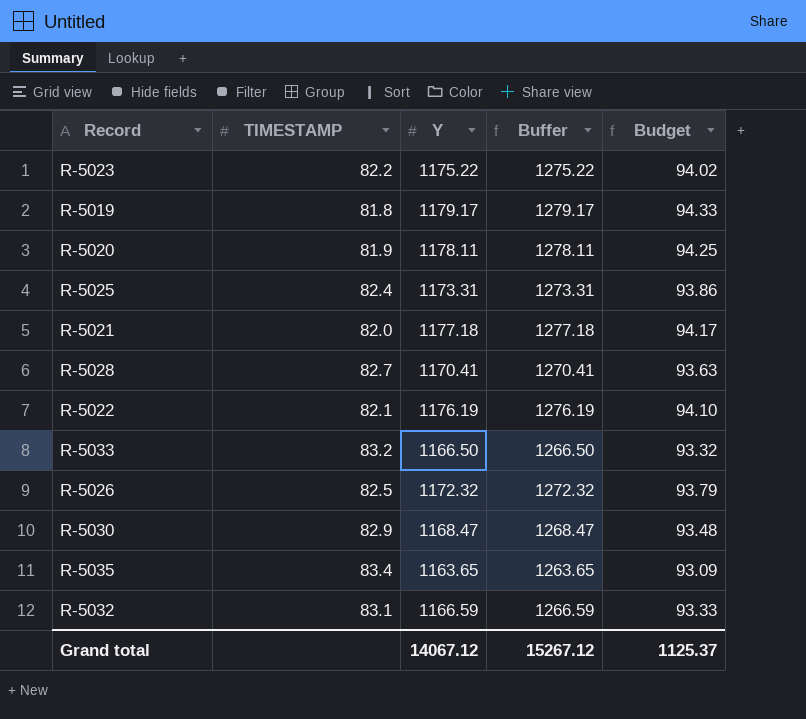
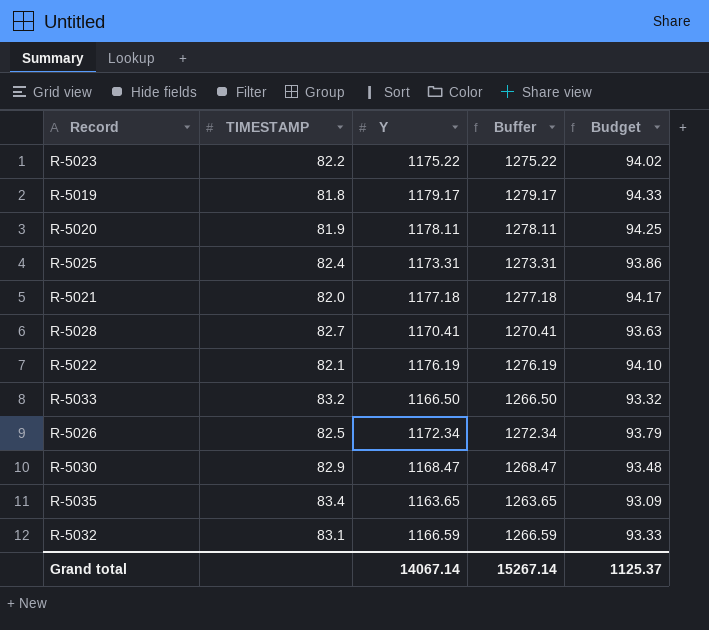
R-5026 | Y: 1172.32 -> 1172.34
R-5026 | Buffer: 1272.32 -> 1272.34
Grand total | Y: 14067.12 -> 14067.14
Grand total | Buffer: 15267.12 -> 15267.14

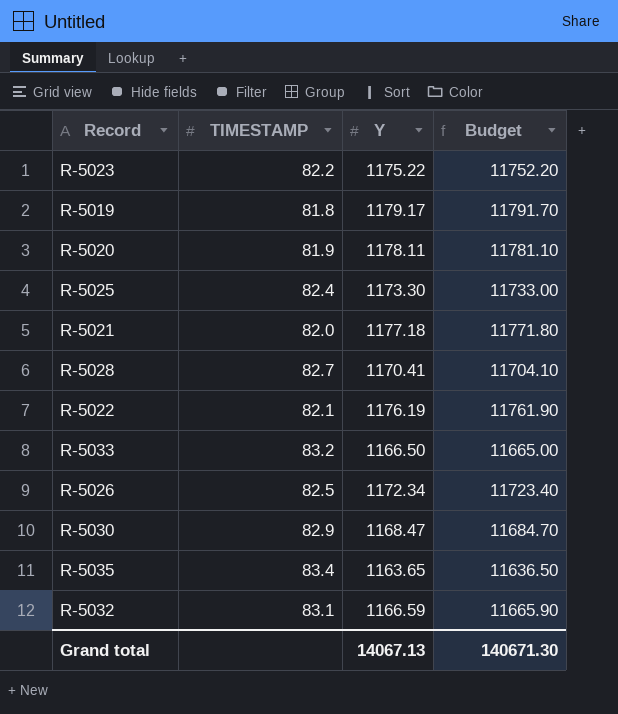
column Buffer | formula: [Y] + 100 -> none
column Budget | formula: [Y] * 0.08 -> [Y] * 10
R-5025 | Y: 1173.31 -> 1173.30
Grand total | Y: 14067.14 -> 14067.13
Grand total | Budget: 1125.37 -> 140671.30

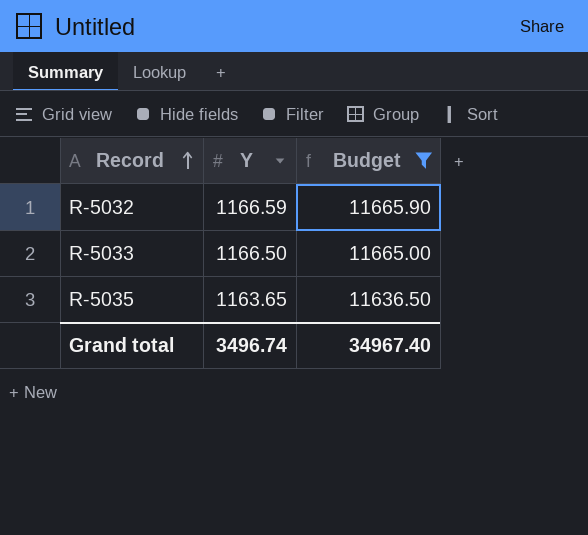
filter: none -> Budget <= 11665.90
row order: none -> Record ascending
column TIMESTAMP | position: 2 -> none
Grand total | Y: 14067.13 -> 3496.74
Grand total | Budget: 140671.30 -> 34967.40

